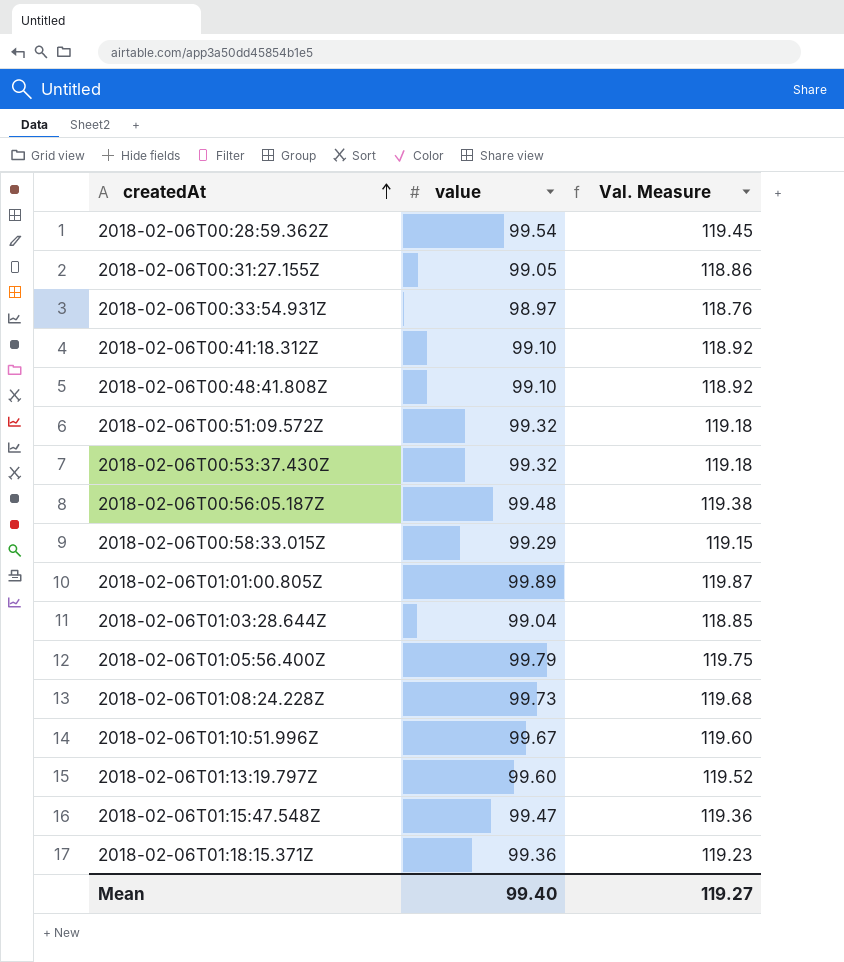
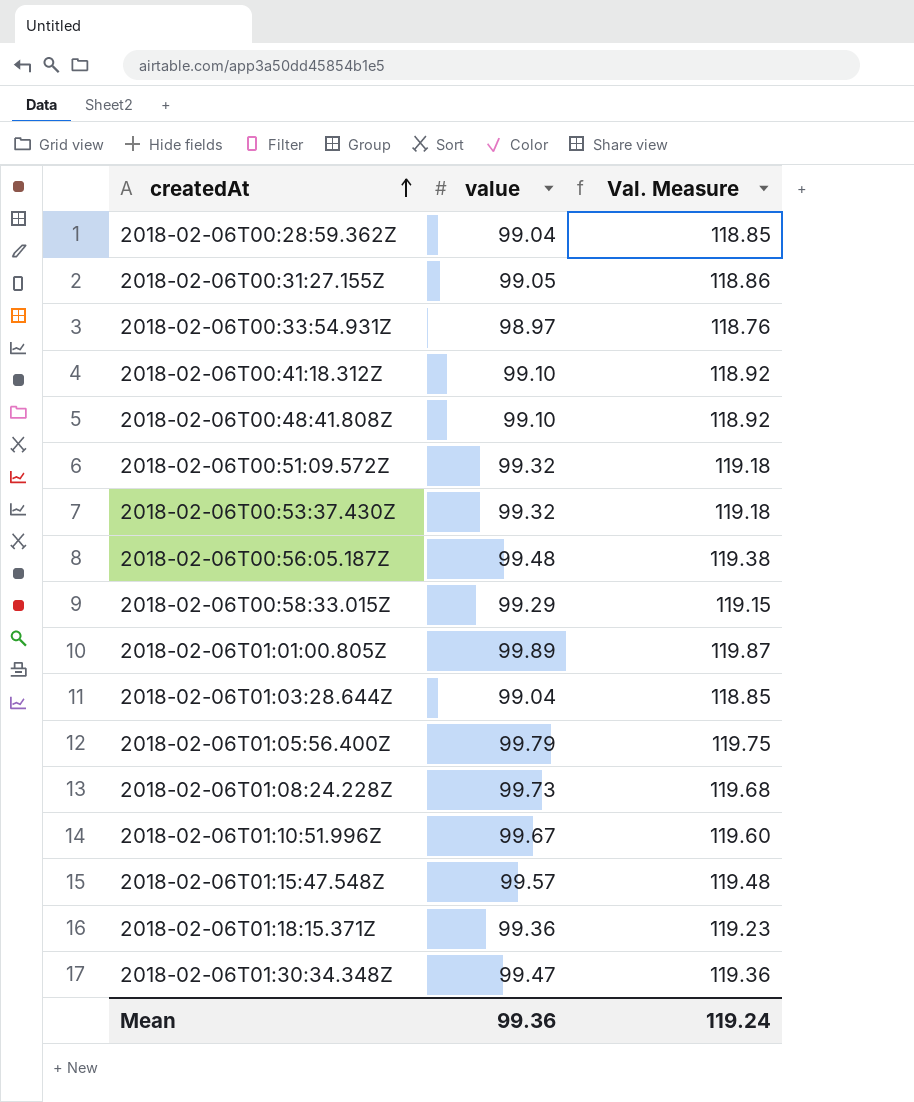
row 2018-02-06T01:13:19.797Z: 99.60 | 119.52 -> none
2018-02-06T00:28:59.362Z | value: 99.54 -> 99.04
2018-02-06T00:28:59.362Z | Val. Measure: 119.45 -> 118.85
2018-02-06T01:15:47.548Z | value: 99.47 -> 99.57
2018-02-06T01:15:47.548Z | Val. Measure: 119.36 -> 119.48
row 2018-02-06T01:30:34.348Z: none -> 99.47 | 119.36
Mean | value: 99.40 -> 99.36
Mean | Val. Measure: 119.27 -> 119.24

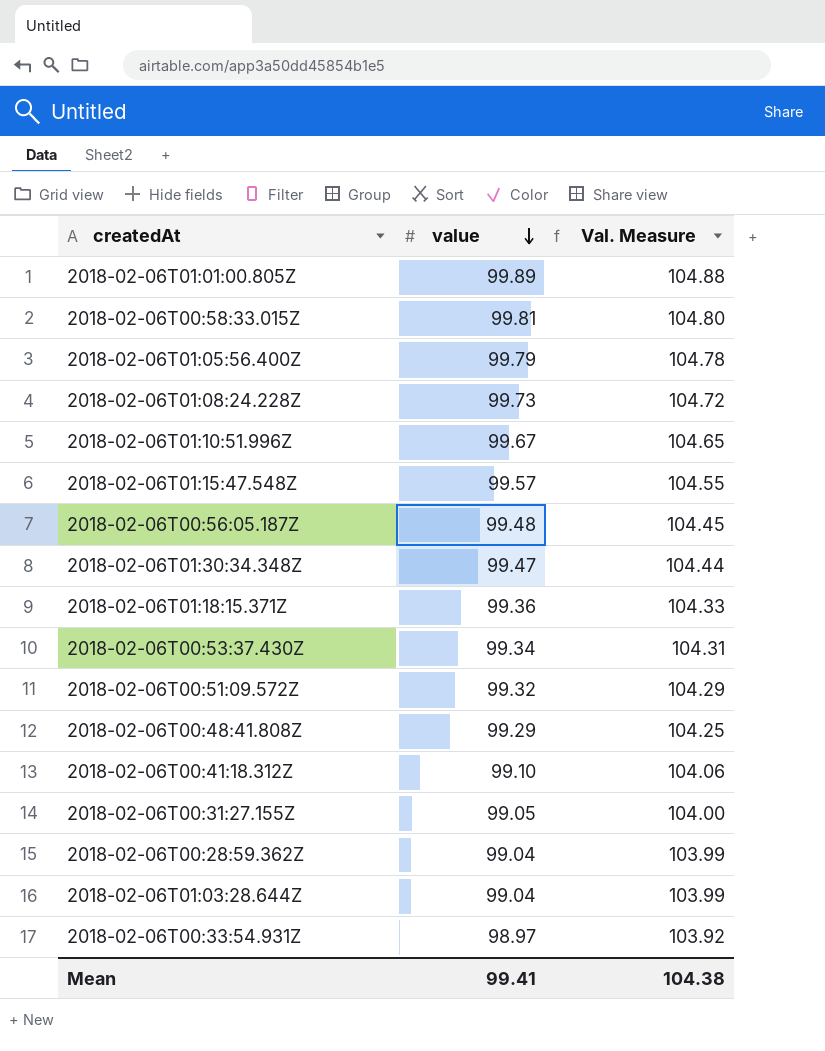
row order: createdAt ascending -> value descending
column Val. Measure | formula: [value] * 1.2 -> [value] * 1.05
2018-02-06T00:58:33.015Z | value: 99.29 -> 99.81
2018-02-06T00:53:37.430Z | value: 99.32 -> 99.34
2018-02-06T00:48:41.808Z | value: 99.10 -> 99.29
Mean | value: 99.36 -> 99.41
Mean | Val. Measure: 119.24 -> 104.38

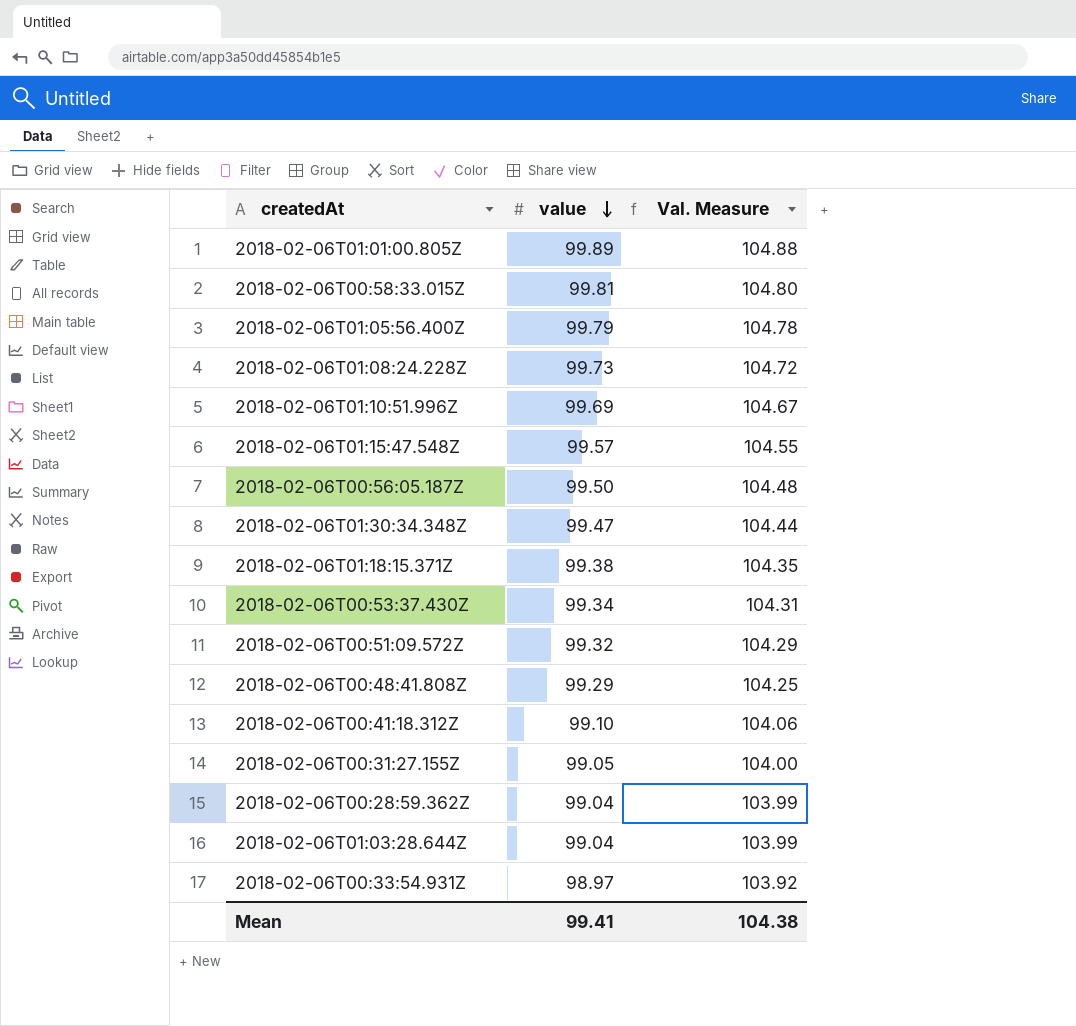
2018-02-06T01:10:51.996Z | value: 99.67 -> 99.69
2018-02-06T01:10:51.996Z | Val. Measure: 104.65 -> 104.67
2018-02-06T00:56:05.187Z | value: 99.48 -> 99.50
2018-02-06T00:56:05.187Z | Val. Measure: 104.45 -> 104.48
2018-02-06T01:18:15.371Z | value: 99.36 -> 99.38
2018-02-06T01:18:15.371Z | Val. Measure: 104.33 -> 104.35

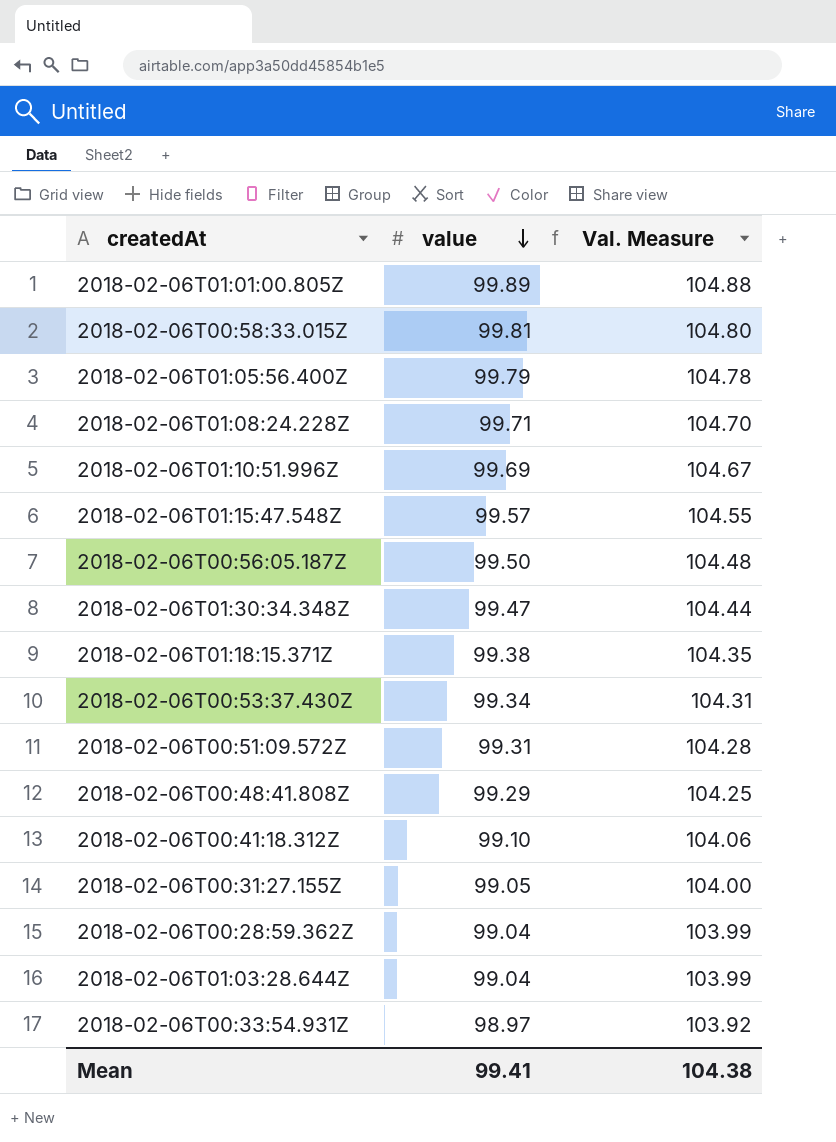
2018-02-06T01:08:24.228Z | value: 99.73 -> 99.71
2018-02-06T01:08:24.228Z | Val. Measure: 104.72 -> 104.70
2018-02-06T00:51:09.572Z | value: 99.32 -> 99.31
2018-02-06T00:51:09.572Z | Val. Measure: 104.29 -> 104.28

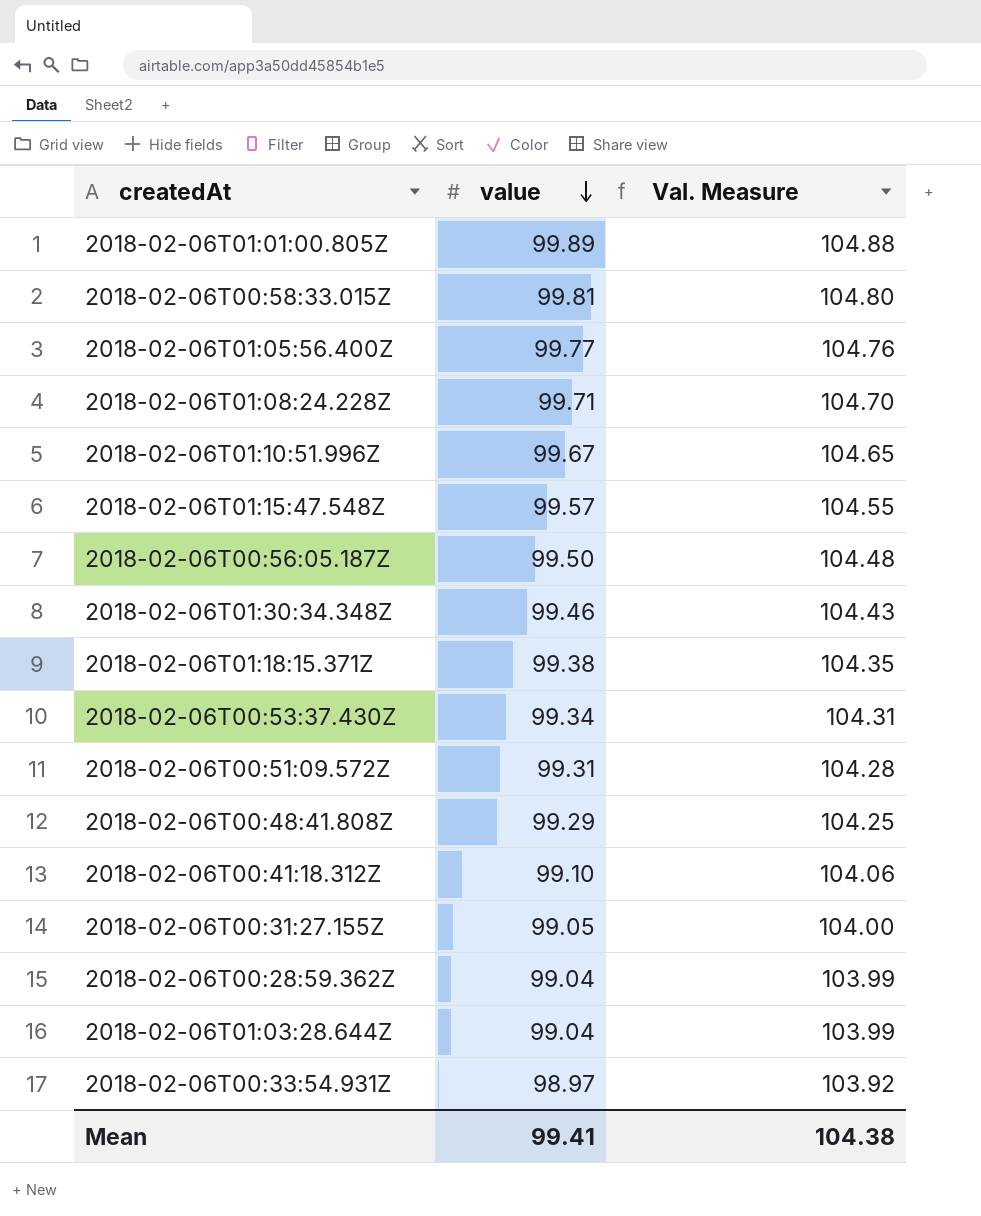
2018-02-06T01:05:56.400Z | value: 99.79 -> 99.77
2018-02-06T01:05:56.400Z | Val. Measure: 104.78 -> 104.76
2018-02-06T01:10:51.996Z | value: 99.69 -> 99.67
2018-02-06T01:10:51.996Z | Val. Measure: 104.67 -> 104.65
2018-02-06T01:30:34.348Z | value: 99.47 -> 99.46
2018-02-06T01:30:34.348Z | Val. Measure: 104.44 -> 104.43

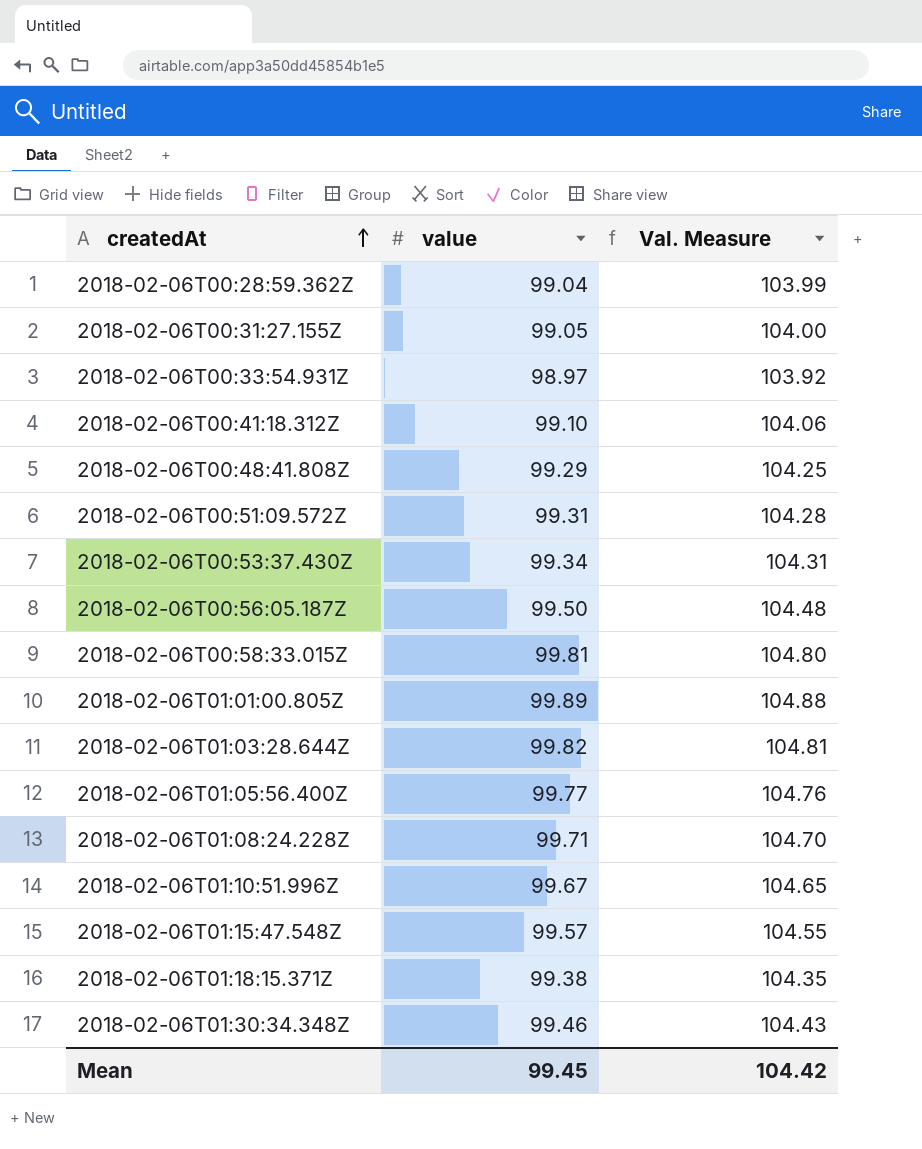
row order: value descending -> createdAt ascending
2018-02-06T01:03:28.644Z | value: 99.04 -> 99.82
2018-02-06T01:03:28.644Z | Val. Measure: 103.99 -> 104.81
Mean | value: 99.41 -> 99.45
Mean | Val. Measure: 104.38 -> 104.42

